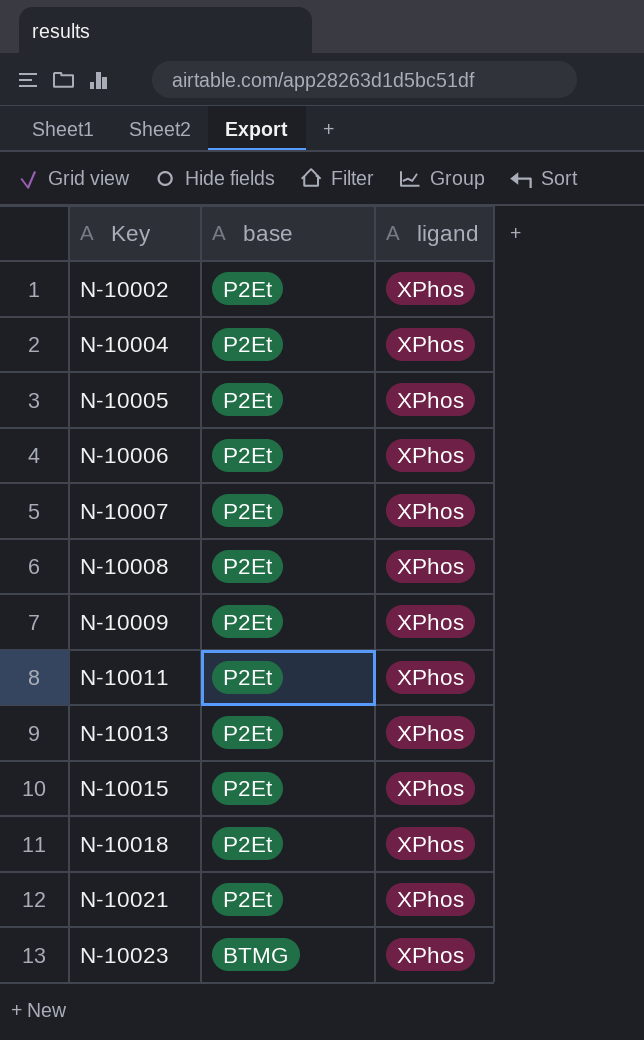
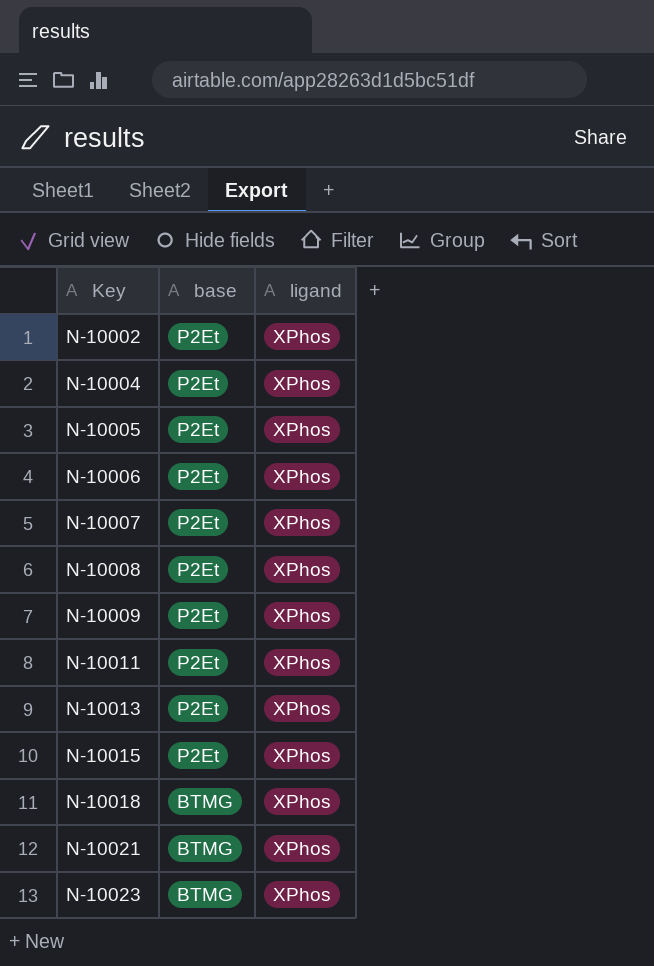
N-10018 | base: P2Et -> BTMG
N-10021 | base: P2Et -> BTMG

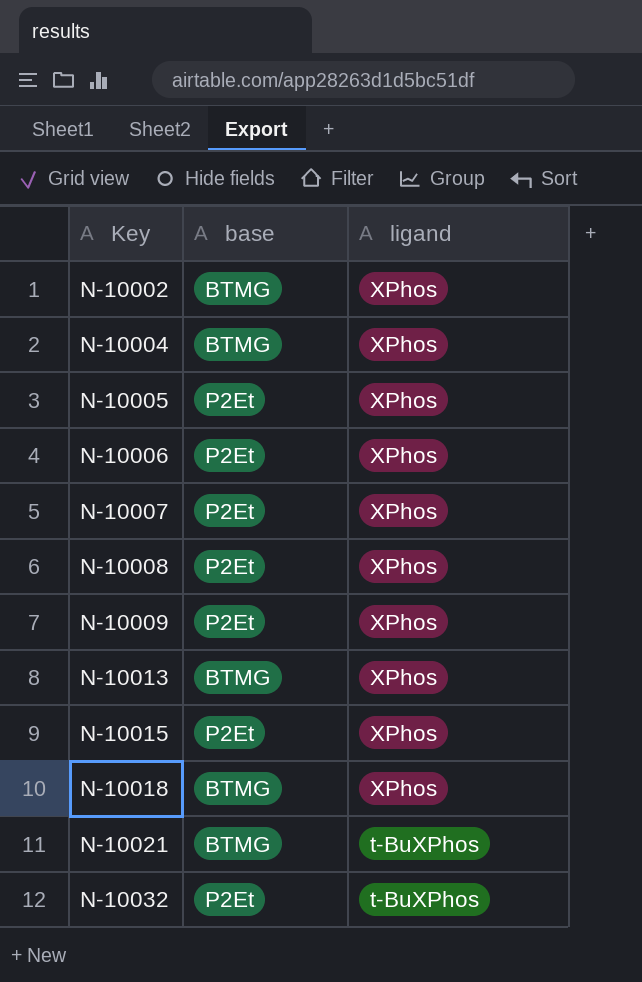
row N-10011: P2Et | XPhos -> none
row N-10023: BTMG | XPhos -> none
N-10002 | base: P2Et -> BTMG
N-10004 | base: P2Et -> BTMG
N-10013 | base: P2Et -> BTMG
N-10021 | ligand: XPhos -> t-BuXPhos
row N-10032: none -> P2Et | t-BuXPhos

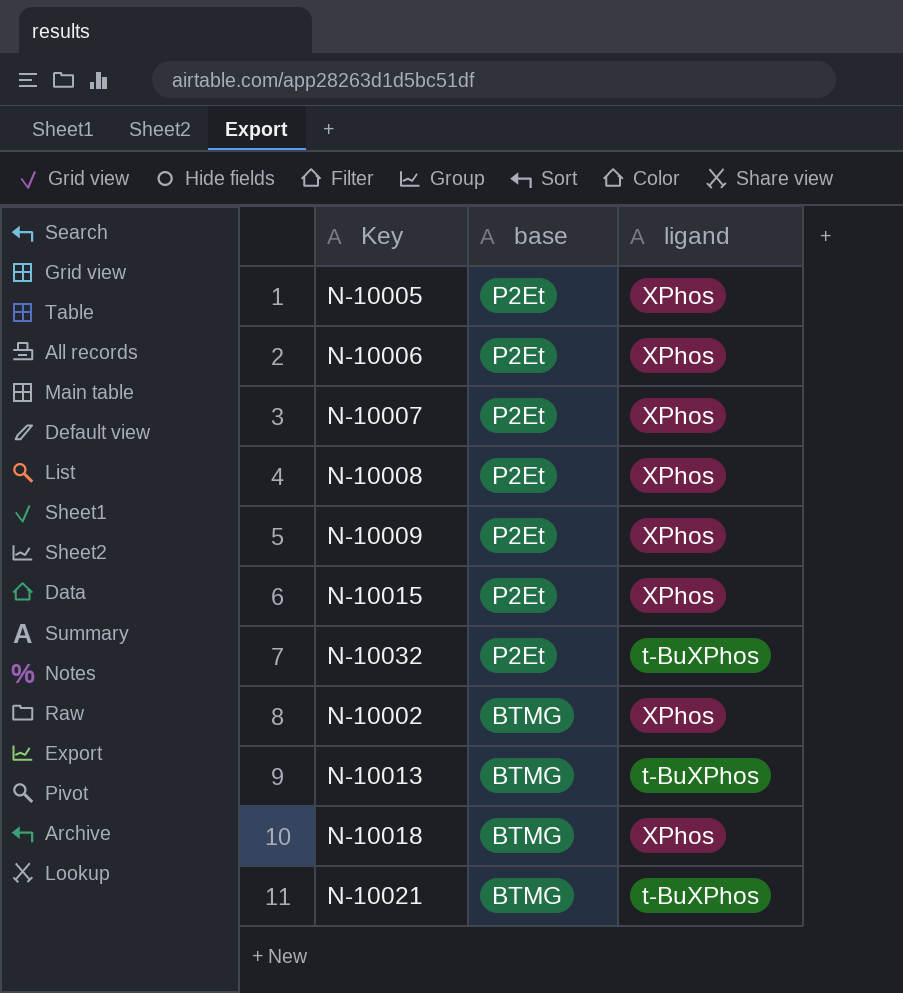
row order: Key ascending -> base descending
row N-10004: BTMG | XPhos -> none
N-10013 | ligand: XPhos -> t-BuXPhos

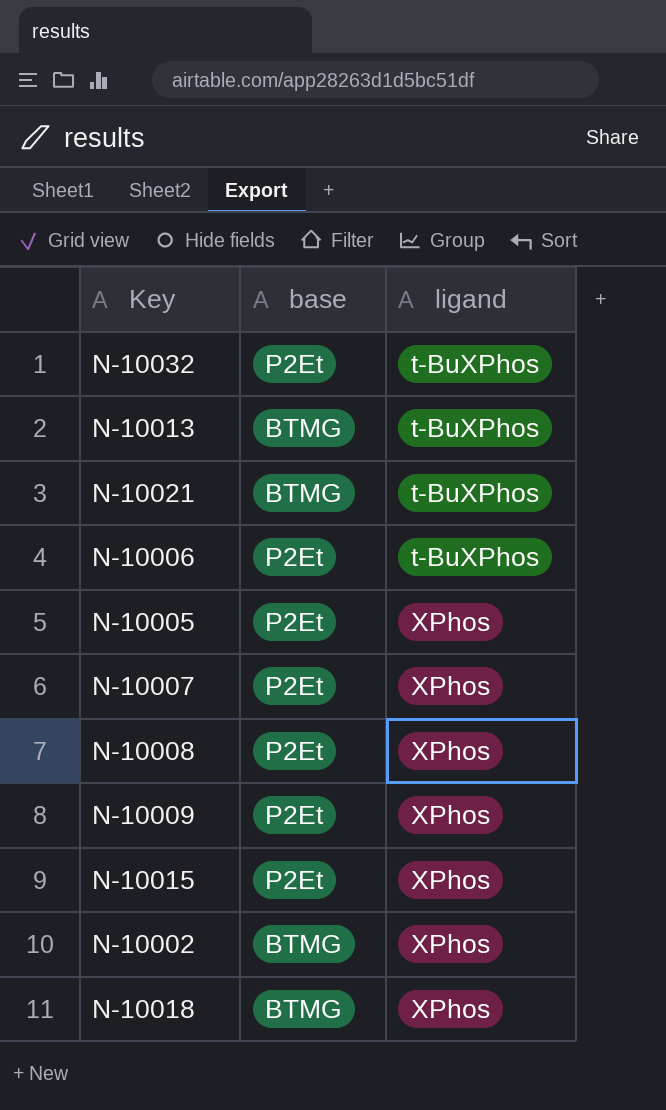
row order: base descending -> ligand ascending
N-10006 | ligand: XPhos -> t-BuXPhos

